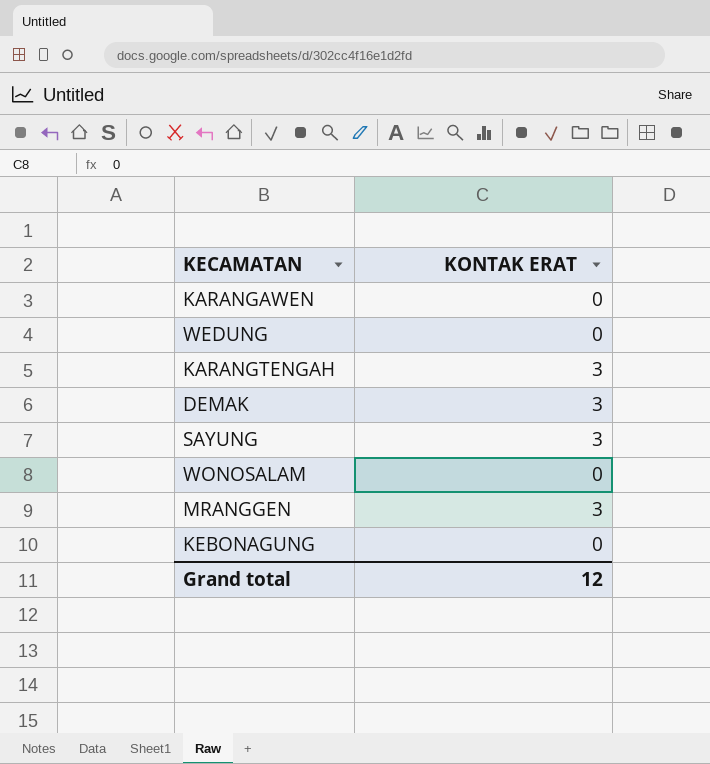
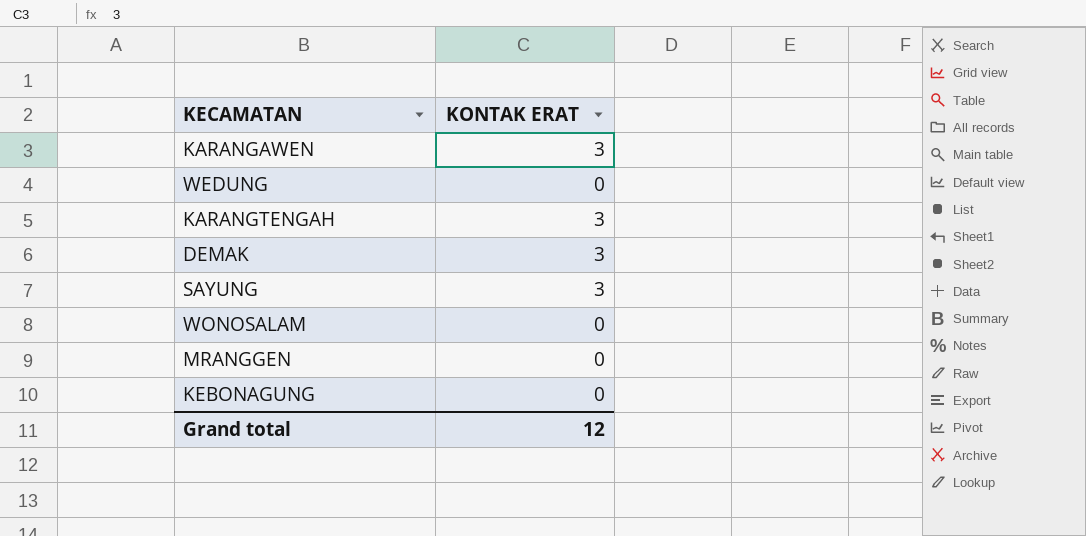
KARANGAWEN | KONTAK ERAT: 0 -> 3
MRANGGEN | KONTAK ERAT: 3 -> 0

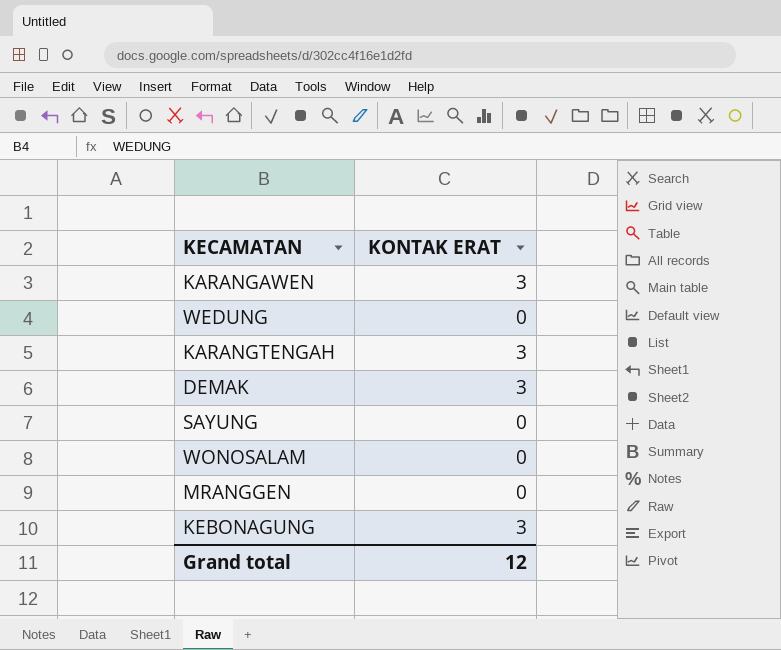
SAYUNG | KONTAK ERAT: 3 -> 0
KEBONAGUNG | KONTAK ERAT: 0 -> 3

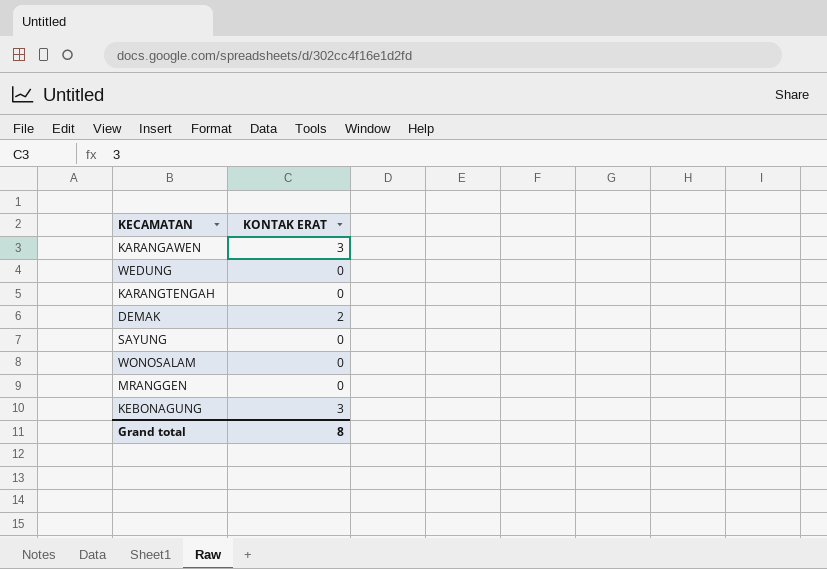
KARANGTENGAH | KONTAK ERAT: 3 -> 0
DEMAK | KONTAK ERAT: 3 -> 2
Grand total | KONTAK ERAT: 12 -> 8

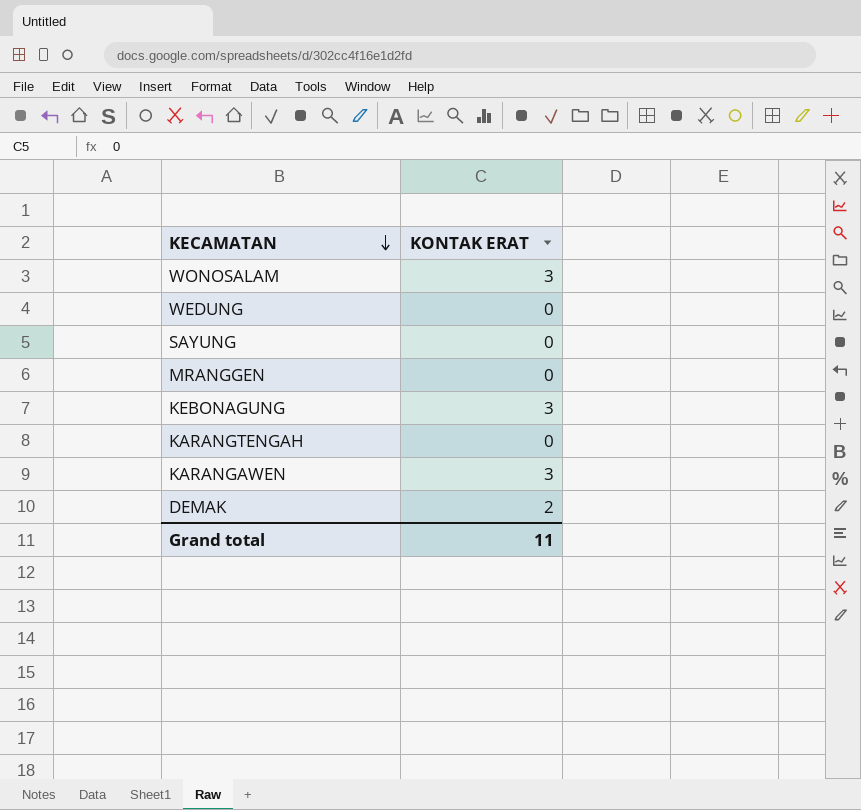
row order: none -> KECAMATAN descending
WONOSALAM | KONTAK ERAT: 0 -> 3
Grand total | KONTAK ERAT: 8 -> 11

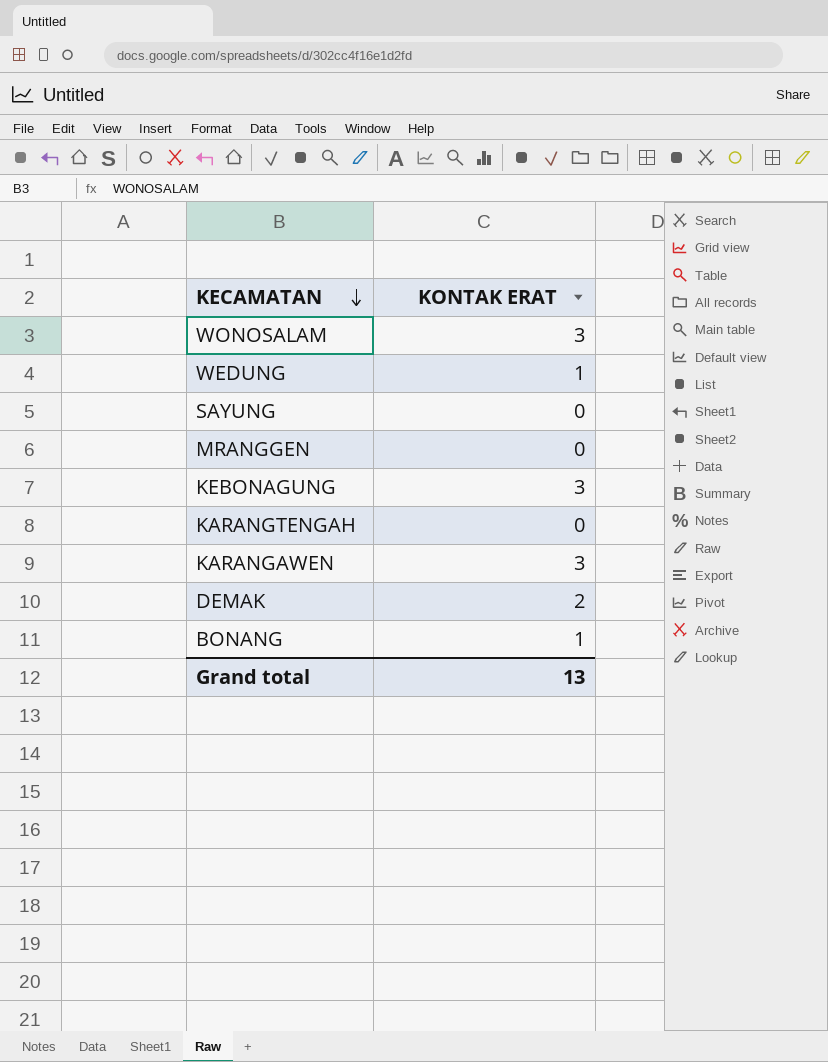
WEDUNG | KONTAK ERAT: 0 -> 1
row BONANG: none -> 1
Grand total | KONTAK ERAT: 11 -> 13

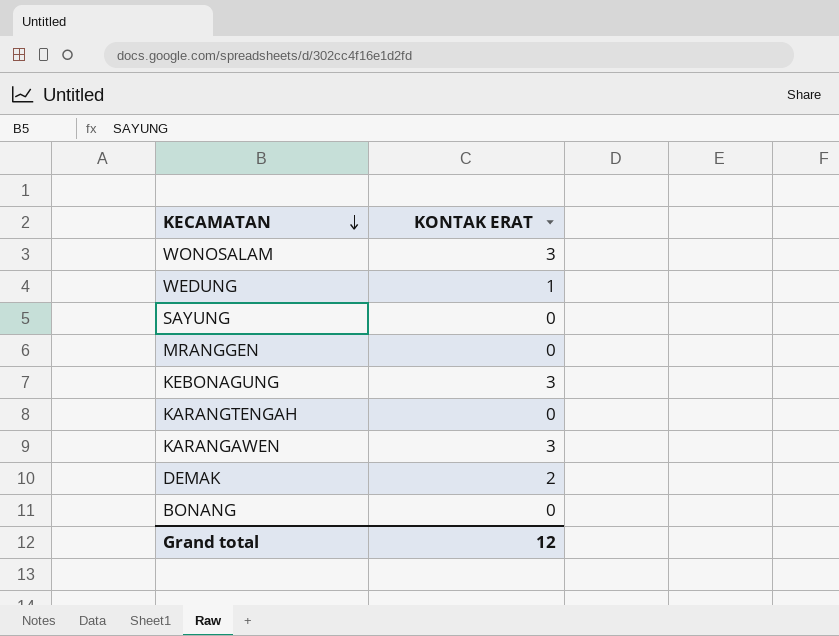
BONANG | KONTAK ERAT: 1 -> 0
Grand total | KONTAK ERAT: 13 -> 12

